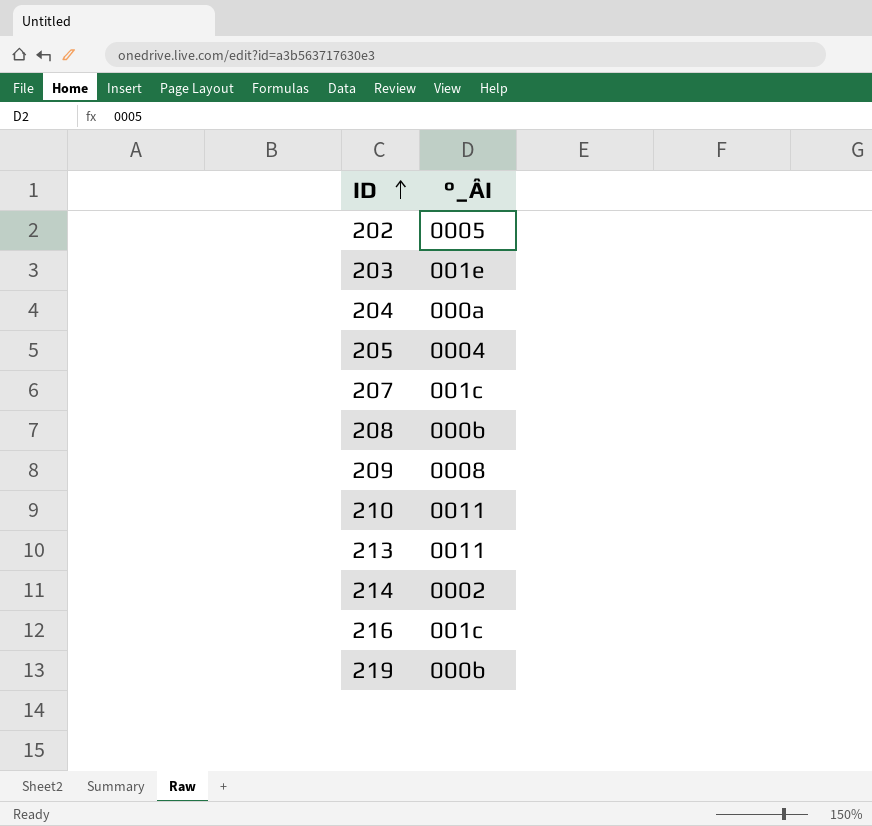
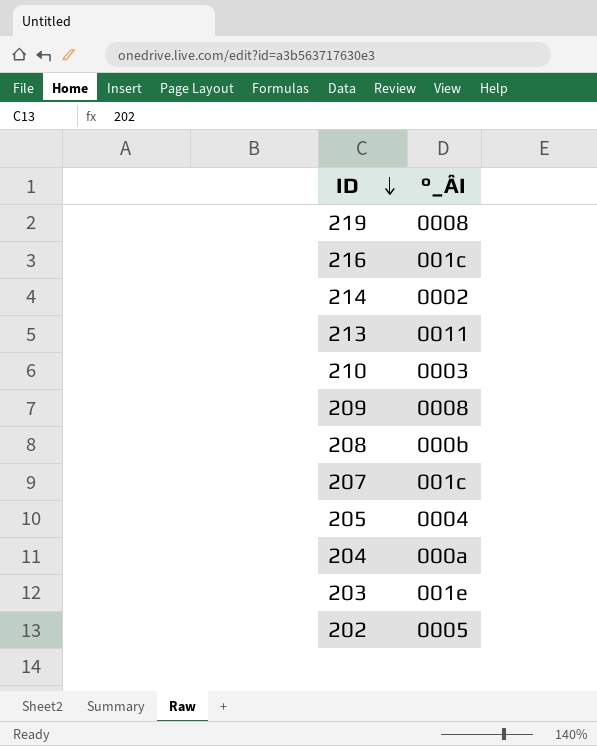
row order: ID ascending -> ID descending
219 | °_ÂI: 000b -> 0008
210 | °_ÂI: 0011 -> 0003

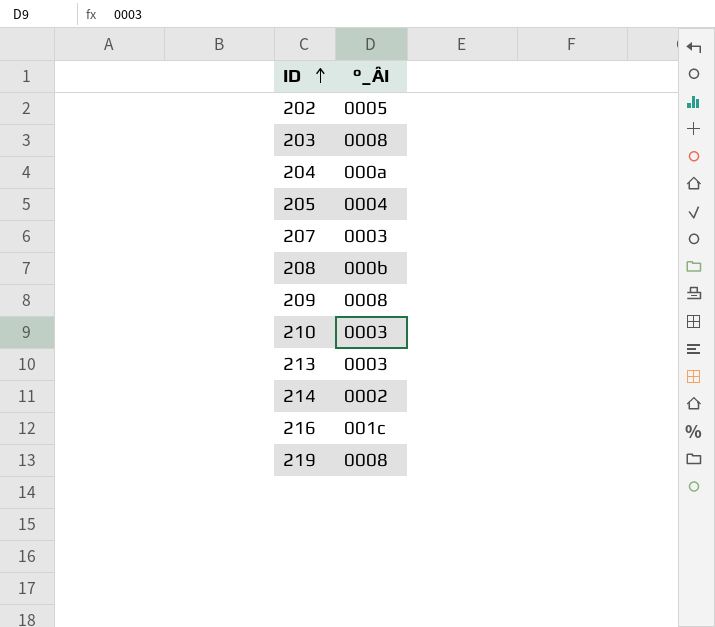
row order: ID descending -> ID ascending
203 | °_ÂI: 001e -> 0008
207 | °_ÂI: 001c -> 0003
213 | °_ÂI: 0011 -> 0003

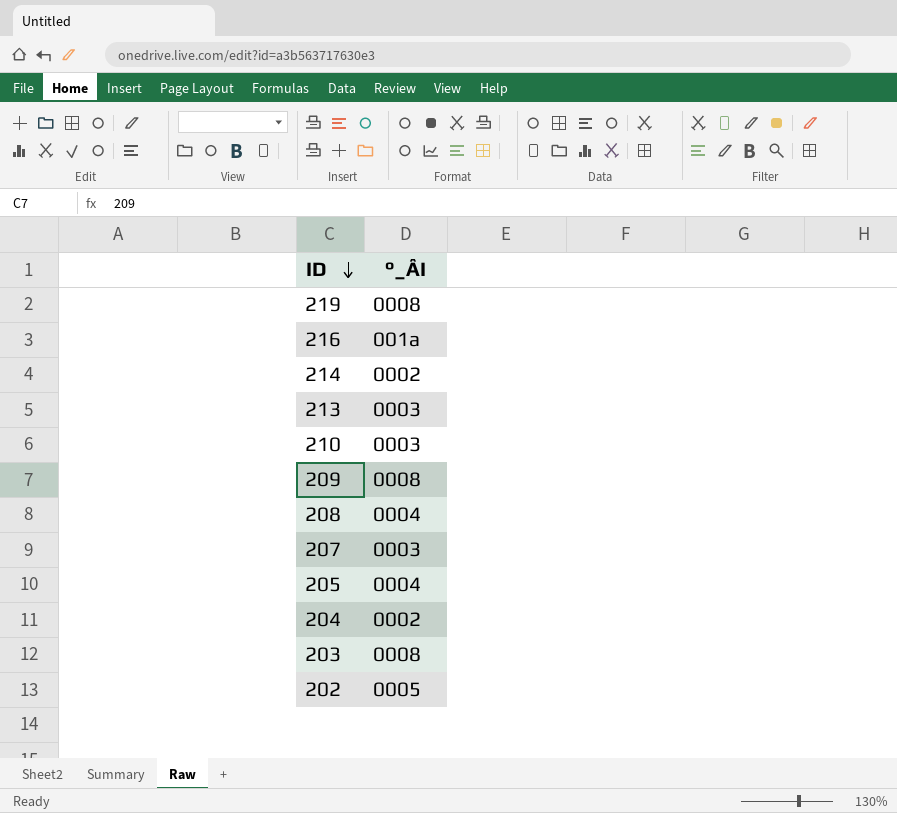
row order: ID ascending -> ID descending
216 | °_ÂI: 001c -> 001a
208 | °_ÂI: 000b -> 0004
204 | °_ÂI: 000a -> 0002

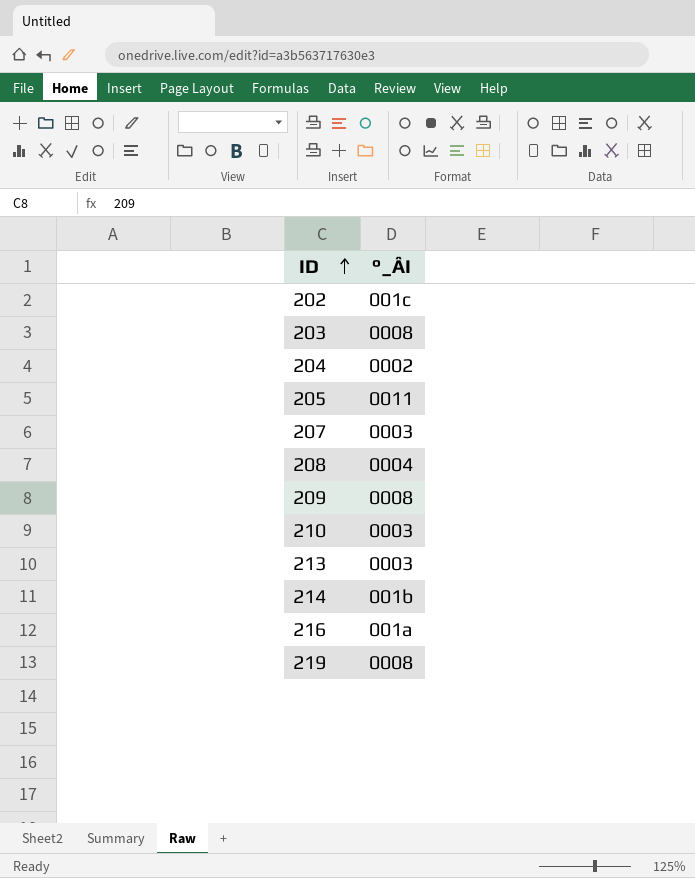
row order: ID descending -> ID ascending
202 | °_ÂI: 0005 -> 001c
205 | °_ÂI: 0004 -> 0011
214 | °_ÂI: 0002 -> 001b

